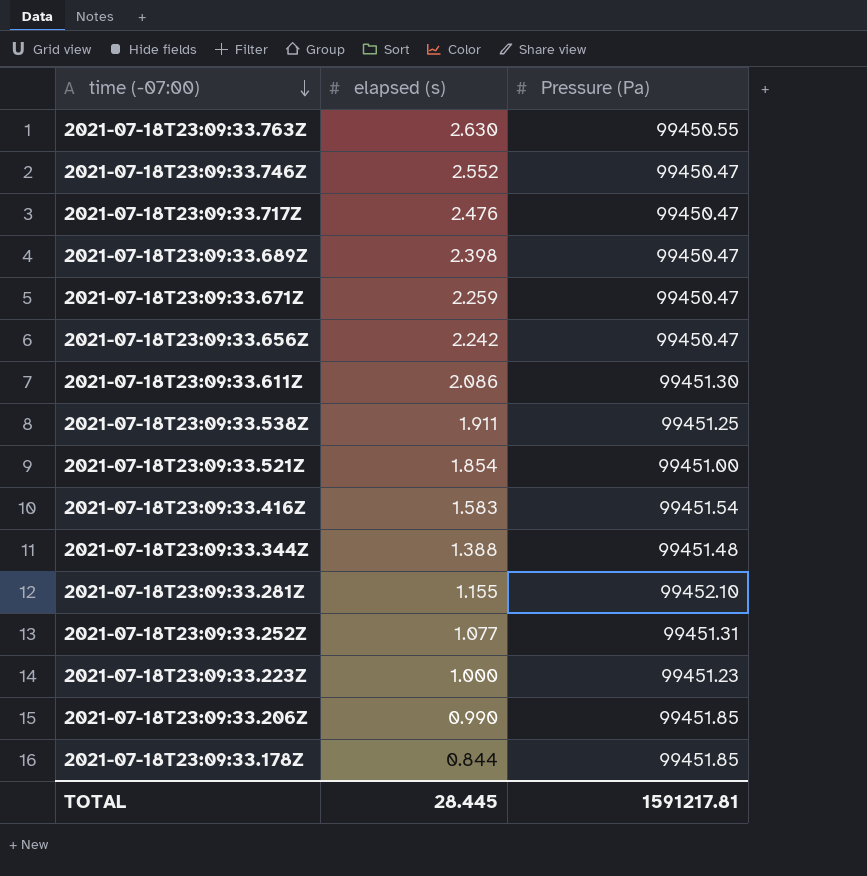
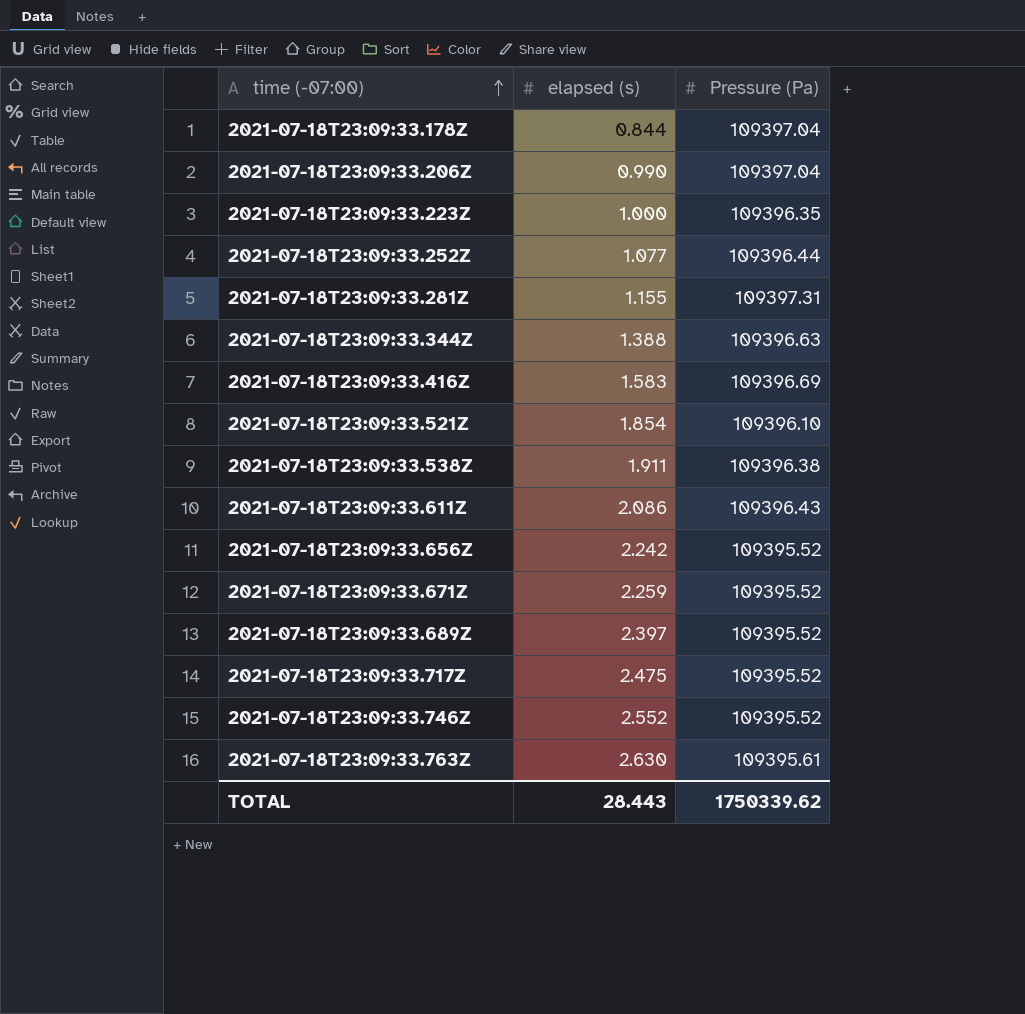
row order: time (-07:00) descending -> time (-07:00) ascending
2021-07-18T23:09:33.178Z | Pressure (Pa): 99451.85 -> 109397.04
2021-07-18T23:09:33.206Z | Pressure (Pa): 99451.85 -> 109397.04
2021-07-18T23:09:33.223Z | Pressure (Pa): 99451.23 -> 109396.35
2021-07-18T23:09:33.252Z | Pressure (Pa): 99451.31 -> 109396.44
2021-07-18T23:09:33.281Z | Pressure (Pa): 99452.10 -> 109397.31
2021-07-18T23:09:33.344Z | Pressure (Pa): 99451.48 -> 109396.63
2021-07-18T23:09:33.416Z | Pressure (Pa): 99451.54 -> 109396.69
2021-07-18T23:09:33.521Z | Pressure (Pa): 99451.00 -> 109396.10
2021-07-18T23:09:33.538Z | Pressure (Pa): 99451.25 -> 109396.38
2021-07-18T23:09:33.611Z | Pressure (Pa): 99451.30 -> 109396.43
2021-07-18T23:09:33.656Z | Pressure (Pa): 99450.47 -> 109395.52
2021-07-18T23:09:33.671Z | Pressure (Pa): 99450.47 -> 109395.52
2021-07-18T23:09:33.689Z | elapsed (s): 2.398 -> 2.397
2021-07-18T23:09:33.689Z | Pressure (Pa): 99450.47 -> 109395.52
2021-07-18T23:09:33.717Z | elapsed (s): 2.476 -> 2.475
2021-07-18T23:09:33.717Z | Pressure (Pa): 99450.47 -> 109395.52
2021-07-18T23:09:33.746Z | Pressure (Pa): 99450.47 -> 109395.52
2021-07-18T23:09:33.763Z | Pressure (Pa): 99450.55 -> 109395.61
TOTAL | elapsed (s): 28.445 -> 28.443
TOTAL | Pressure (Pa): 1591217.81 -> 1750339.62

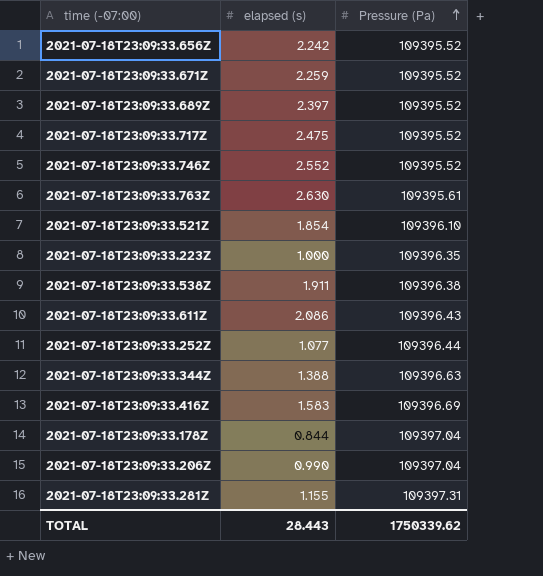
row order: time (-07:00) ascending -> Pressure (Pa) ascending

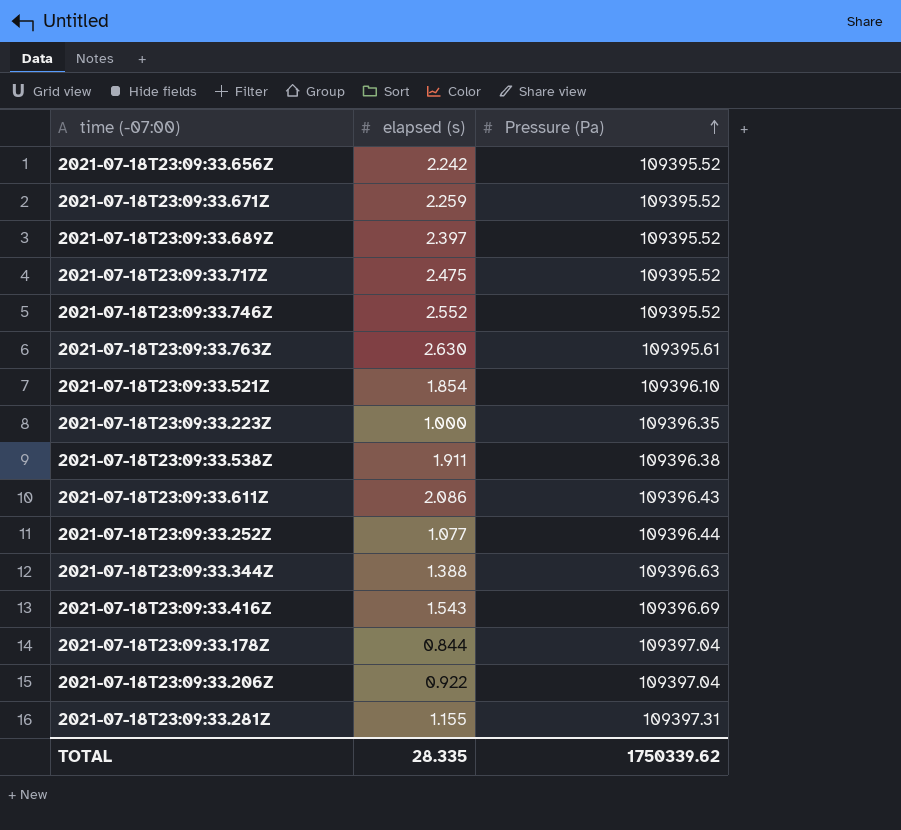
2021-07-18T23:09:33.416Z | elapsed (s): 1.583 -> 1.543
2021-07-18T23:09:33.206Z | elapsed (s): 0.990 -> 0.922
TOTAL | elapsed (s): 28.443 -> 28.335

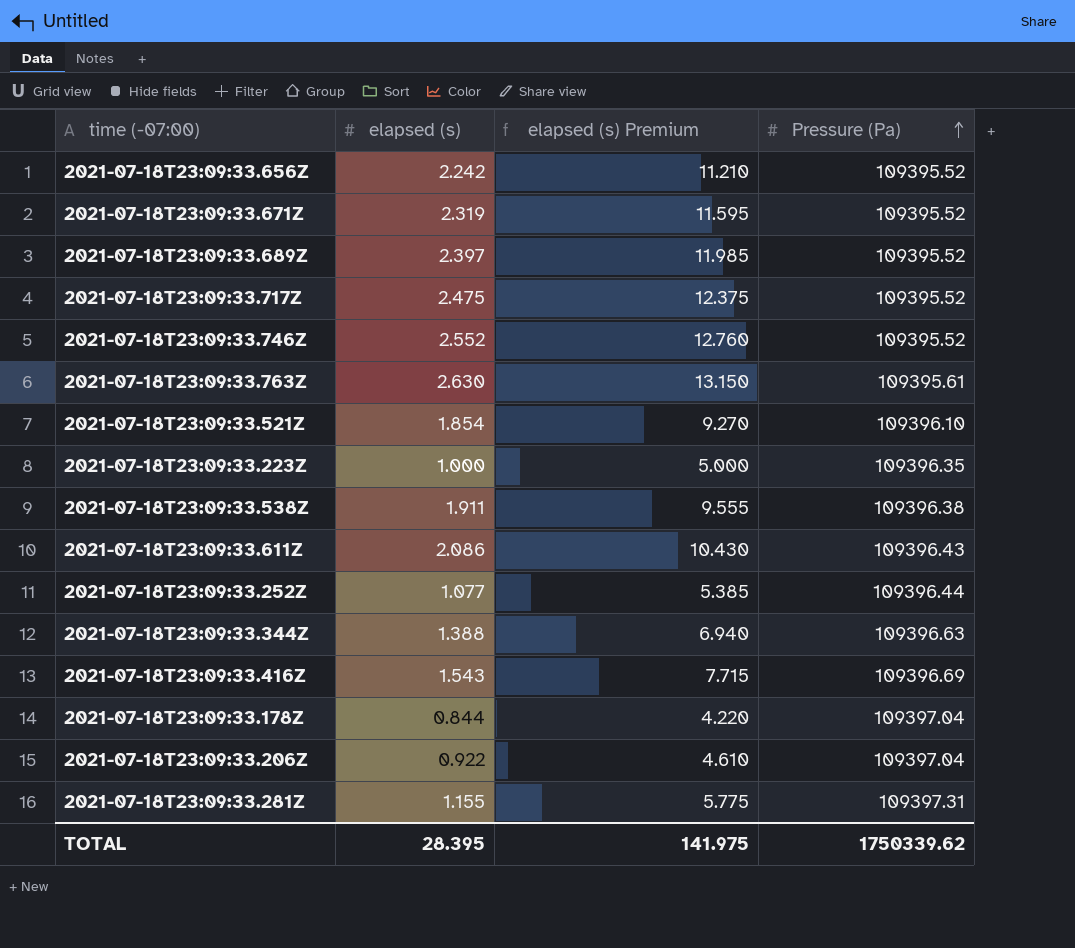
column elapsed (s) Premium | formula: none -> [elapsed (s)] * 5
2021-07-18T23:09:33.671Z | elapsed (s): 2.259 -> 2.319
TOTAL | elapsed (s): 28.335 -> 28.395

